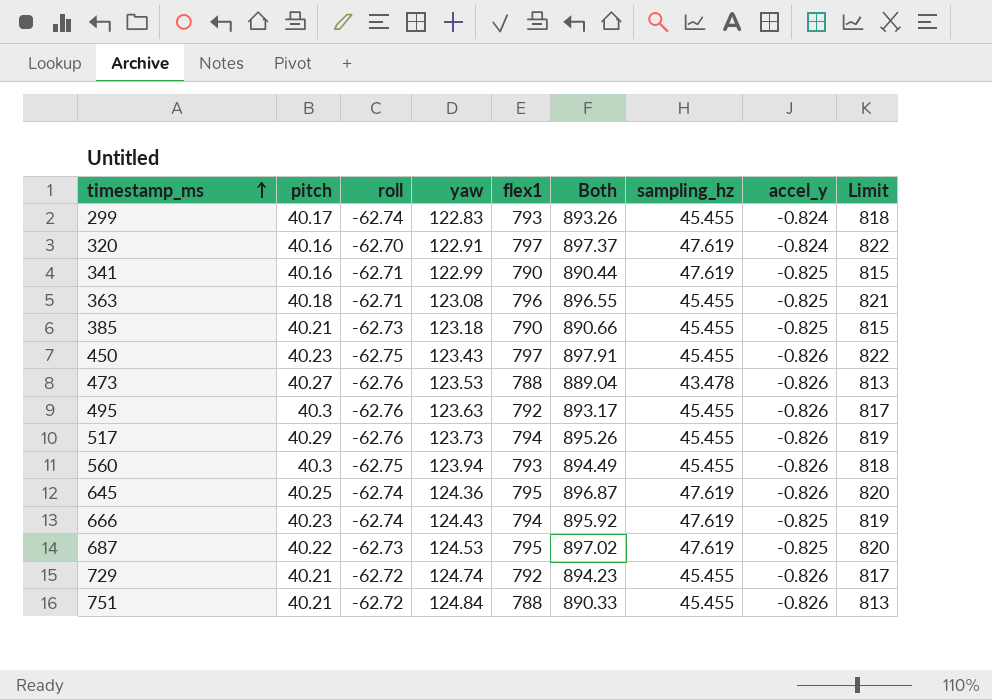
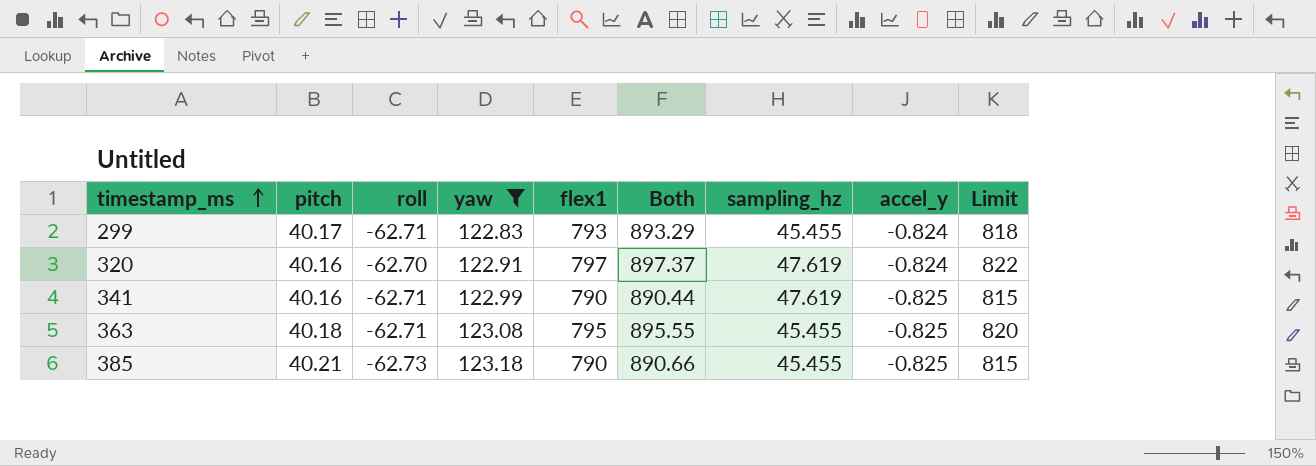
filter: none -> yaw <= 123.18
299 | roll: -62.74 -> -62.71
299 | Both: 893.26 -> 893.29
363 | flex1: 796 -> 795
363 | Both: 896.55 -> 895.55
363 | Limit: 821 -> 820

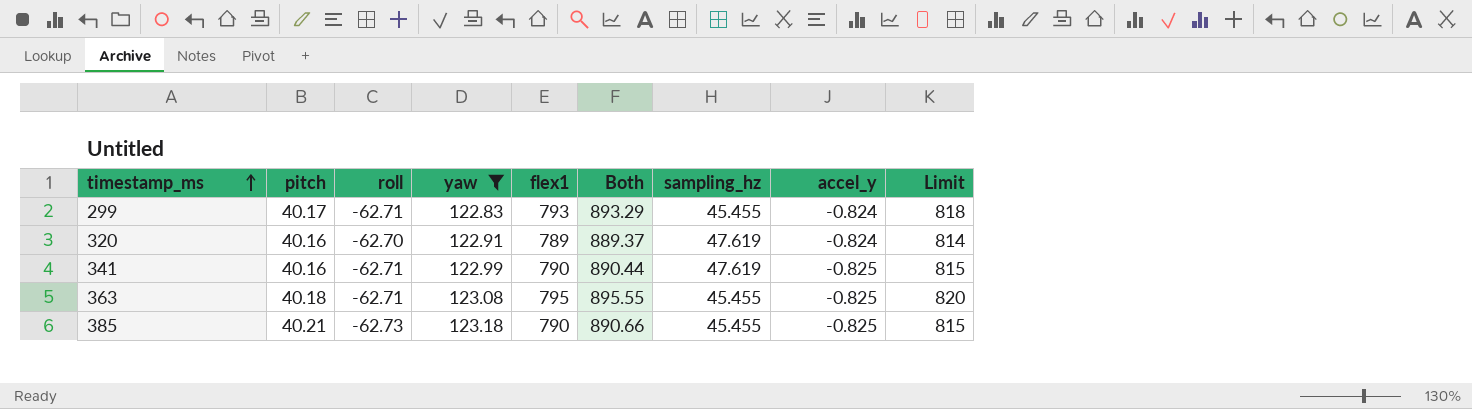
320 | flex1: 797 -> 789
320 | Both: 897.37 -> 889.37
320 | Limit: 822 -> 814

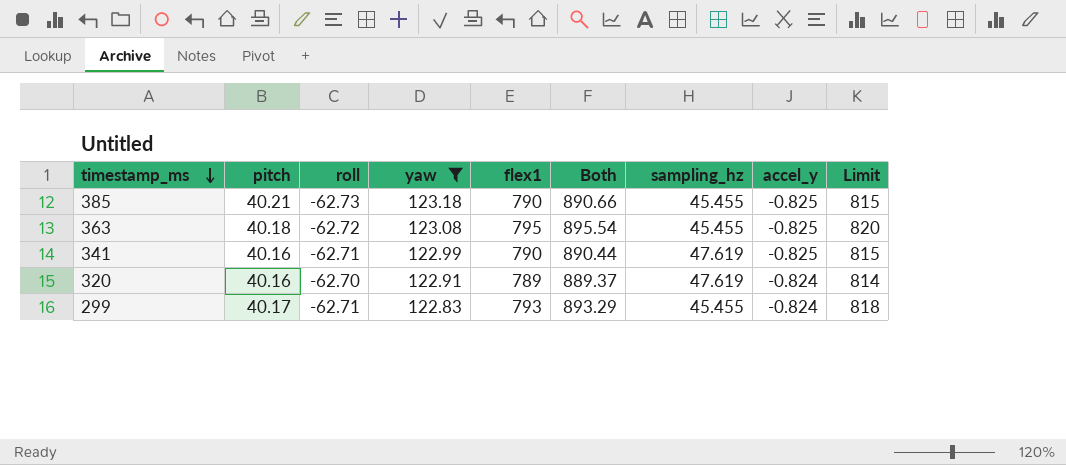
row order: timestamp_ms ascending -> timestamp_ms descending
363 | roll: -62.71 -> -62.72
363 | Both: 895.55 -> 895.54

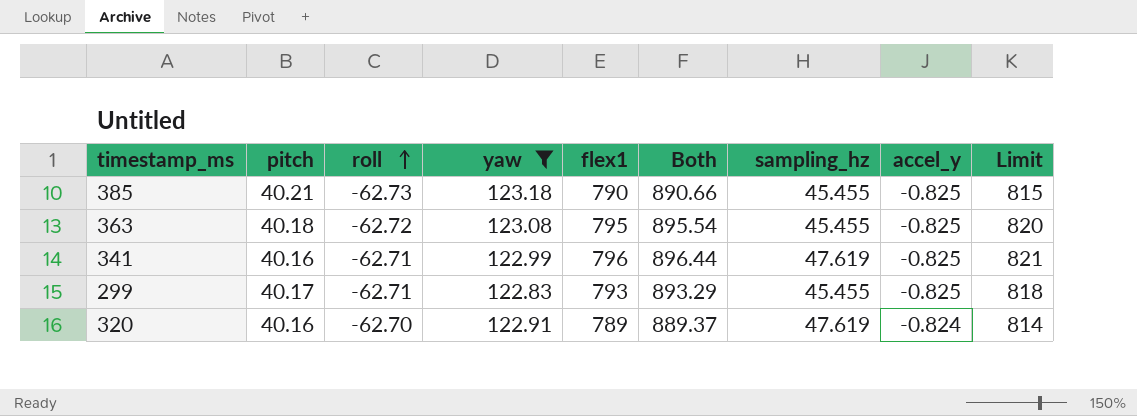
row order: timestamp_ms descending -> roll ascending
341 | flex1: 790 -> 796
341 | Both: 890.44 -> 896.44
341 | Limit: 815 -> 821
299 | accel_y: -0.824 -> -0.825

